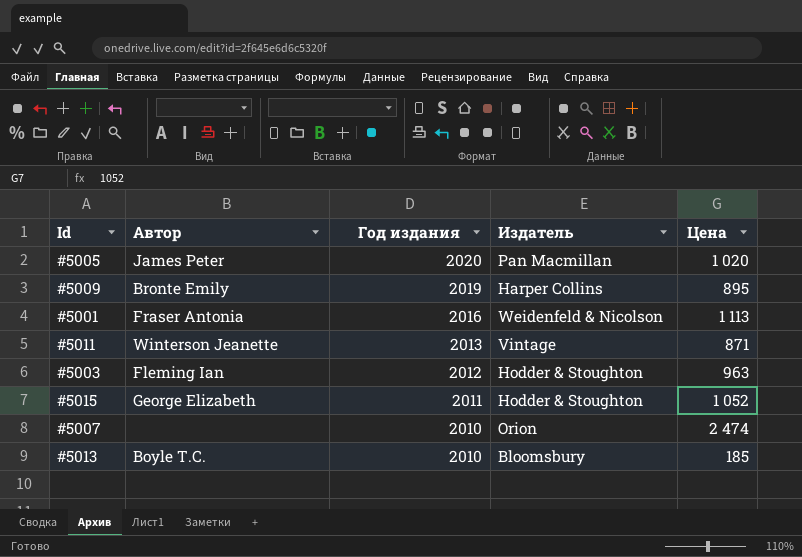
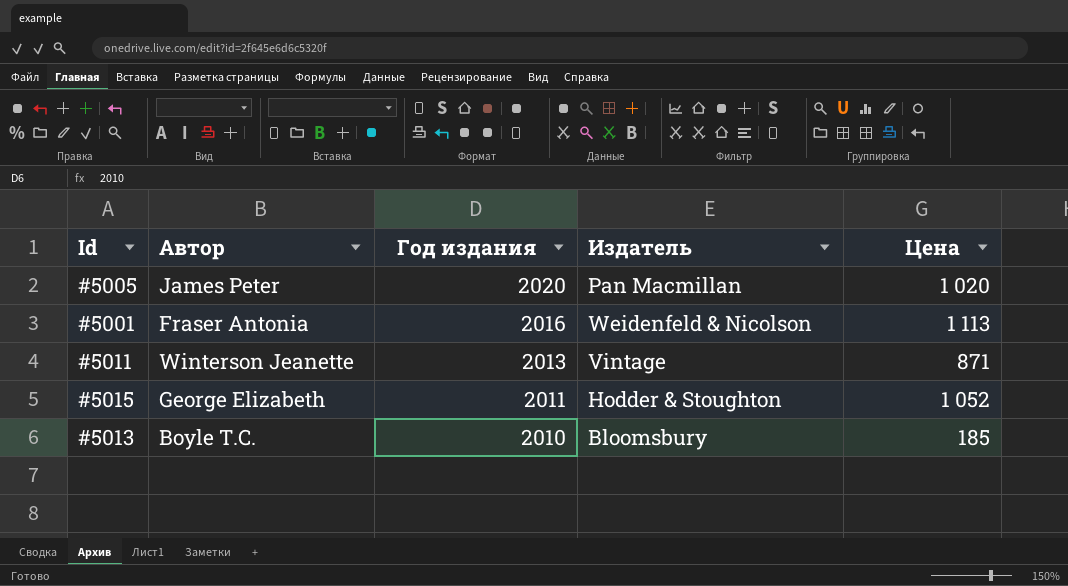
row #5009: Bronte Emily | 2019 | Harper Collins | 895 -> none
row #5003: Fleming Ian | 2012 | Hodder & Stoughton | 963 -> none
row #5007: none | 2010 | Orion | 2 474 -> none

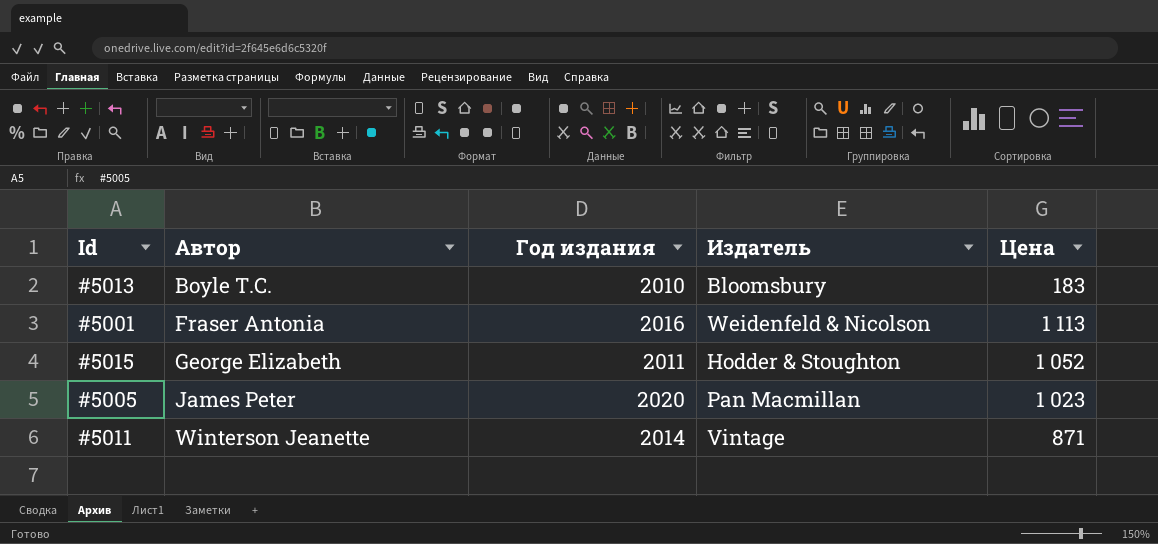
row order: Год издания descending -> Автор ascending
#5013 | Цена: 185 -> 183
#5005 | Цена: 1 020 -> 1 023
#5011 | Год издания: 2013 -> 2014

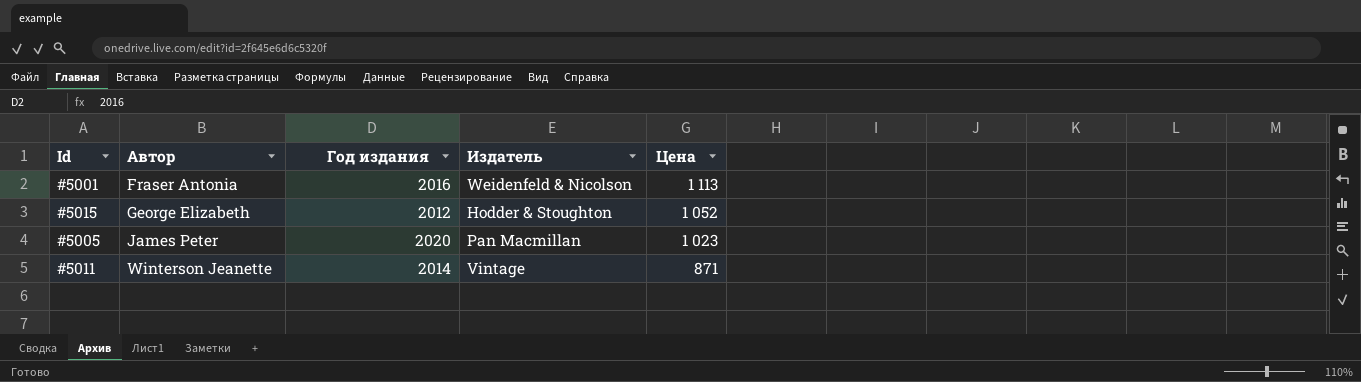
row #5013: Boyle T.C. | 2010 | Bloomsbury | 183 -> none
#5015 | Год издания: 2011 -> 2012

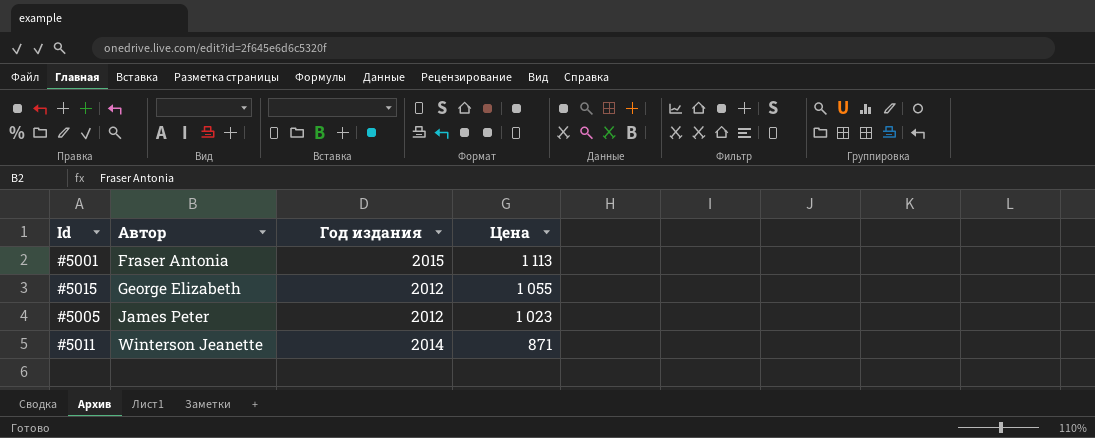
column Издатель | position: 4 -> none
#5001 | Год издания: 2016 -> 2015
#5015 | Цена: 1 052 -> 1 055
#5005 | Год издания: 2020 -> 2012

